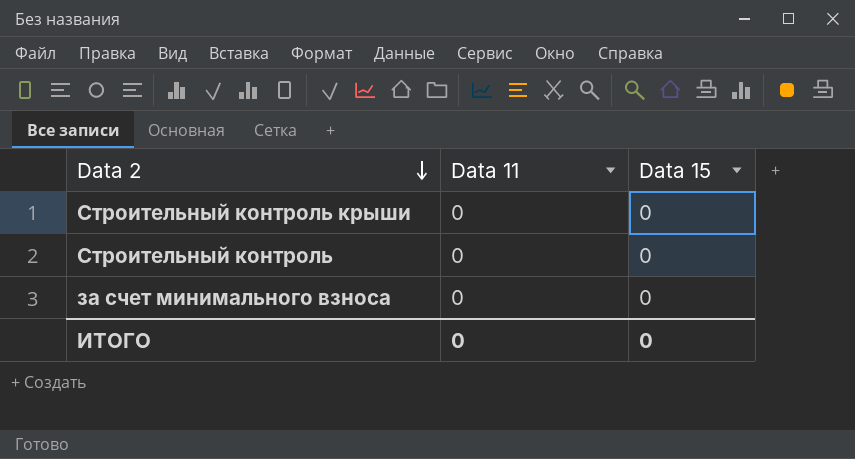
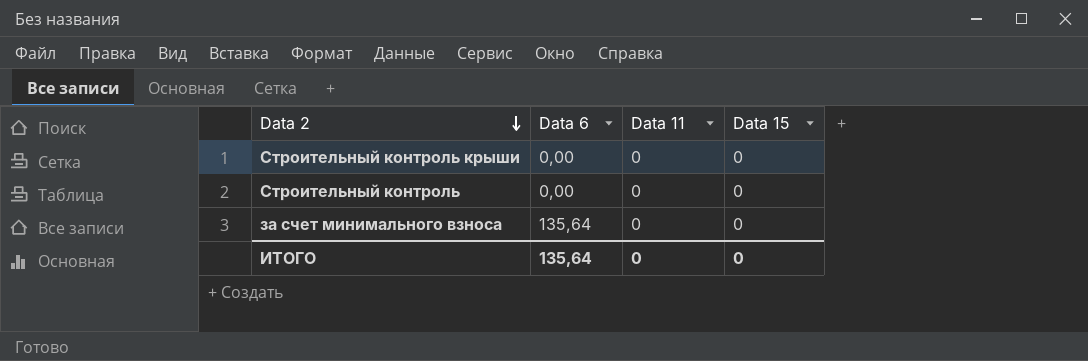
column Data 6 | position: none -> 2

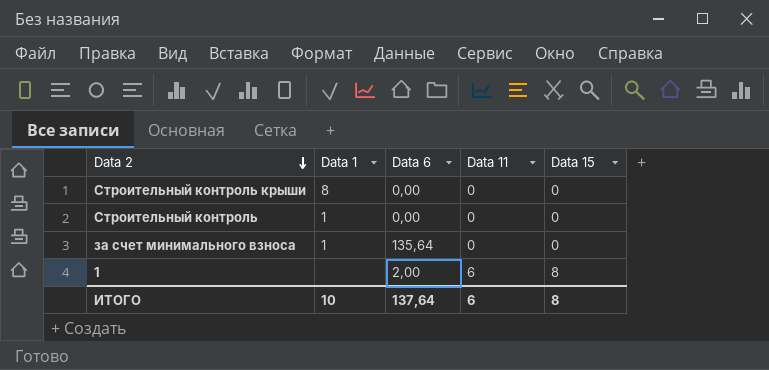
column Data 1 | position: none -> 2
row 1: none -> none | 2,00 | 6 | 8
ИТОГО | Data 6: 135,64 -> 137,64
ИТОГО | Data 11: 0 -> 6
ИТОГО | Data 15: 0 -> 8

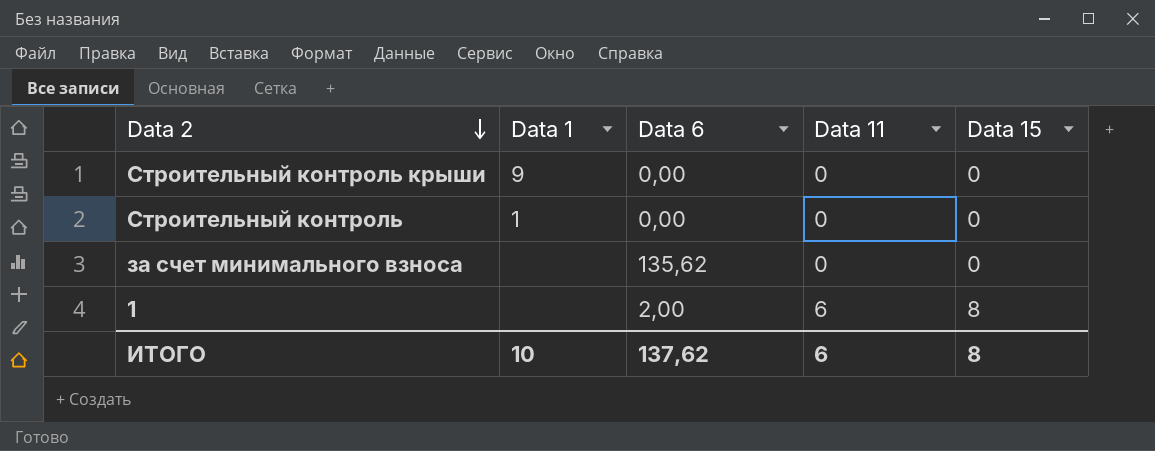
Строительный контроль крыши | Data 1: 8 -> 9
за счет минимального взноса | Data 1: 1 -> none
за счет минимального взноса | Data 6: 135,64 -> 135,62
ИТОГО | Data 6: 137,64 -> 137,62

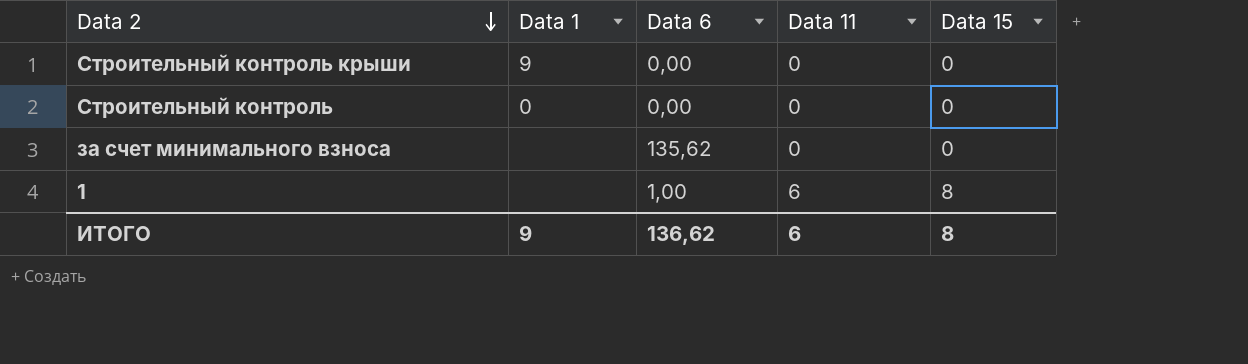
Строительный контроль | Data 1: 1 -> 0
1 | Data 6: 2,00 -> 1,00
ИТОГО | Data 1: 10 -> 9
ИТОГО | Data 6: 137,62 -> 136,62

